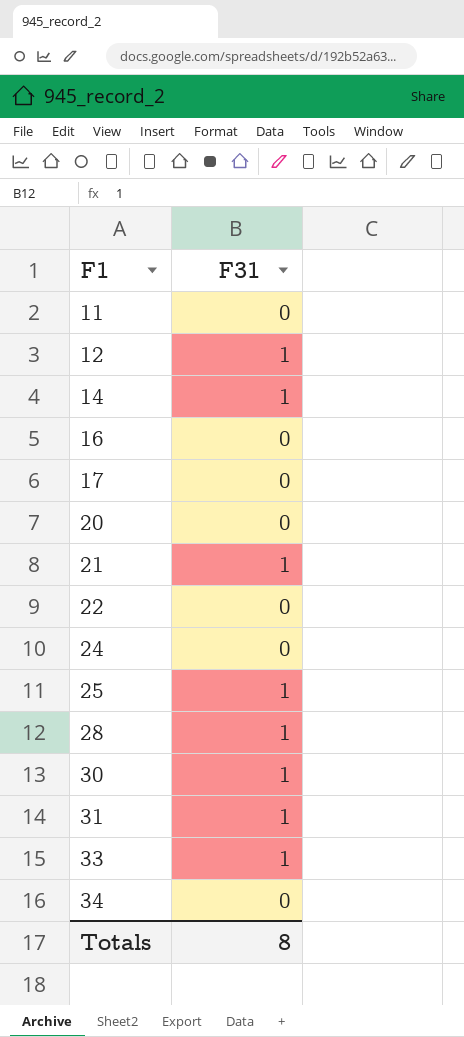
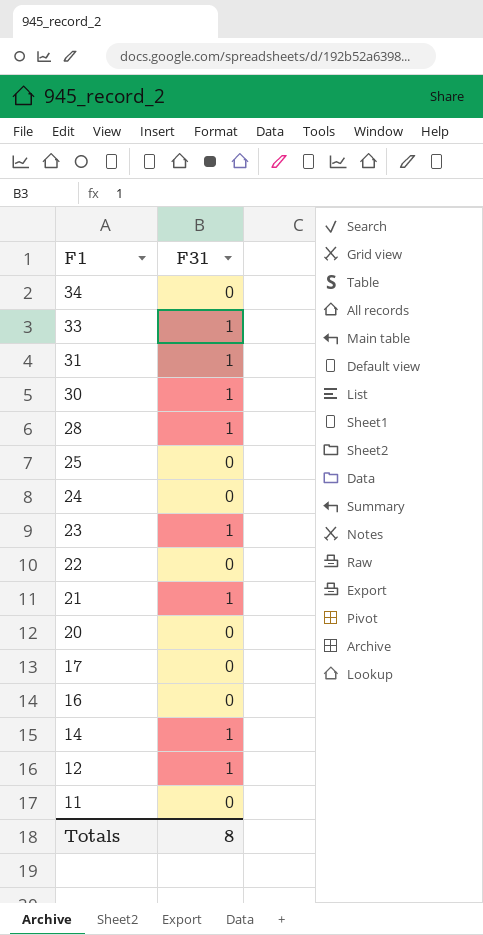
row order: F1 ascending -> F1 descending
25 | F31: 1 -> 0
row 23: none -> 1

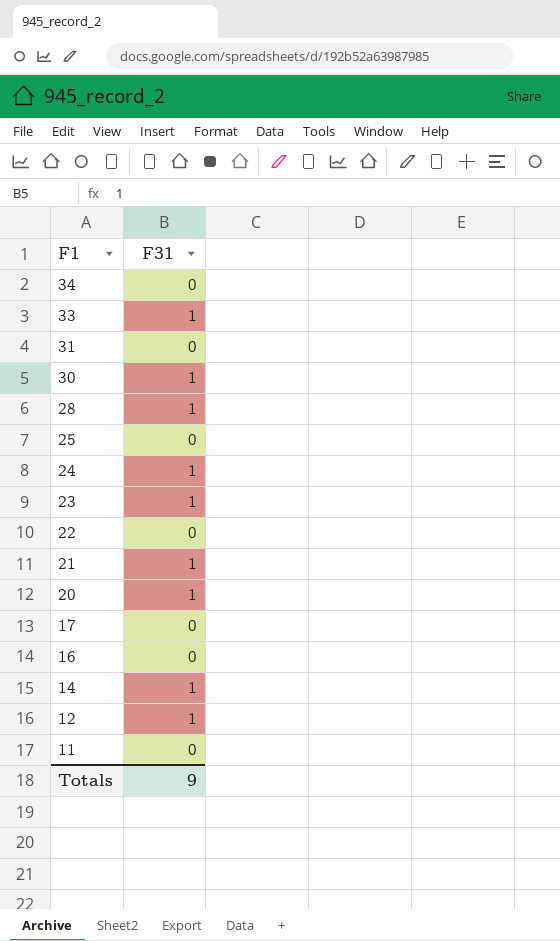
31 | F31: 1 -> 0
24 | F31: 0 -> 1
20 | F31: 0 -> 1
Totals | F31: 8 -> 9

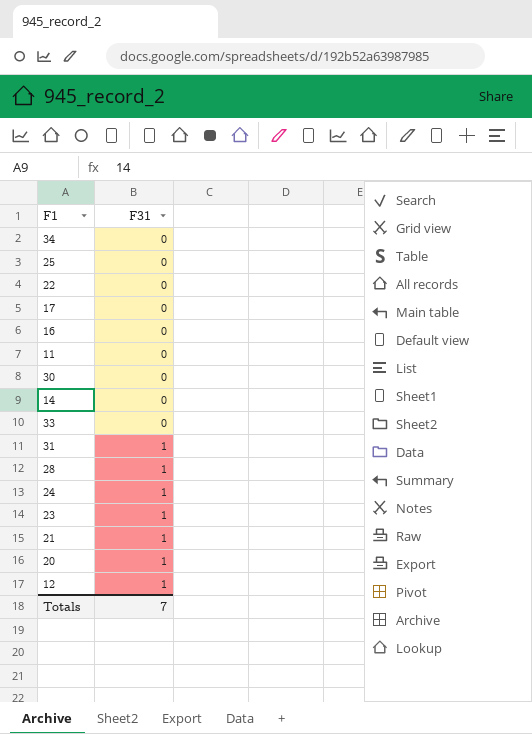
row order: F1 descending -> F31 ascending
30 | F31: 1 -> 0
14 | F31: 1 -> 0
33 | F31: 1 -> 0
31 | F31: 0 -> 1
Totals | F31: 9 -> 7

